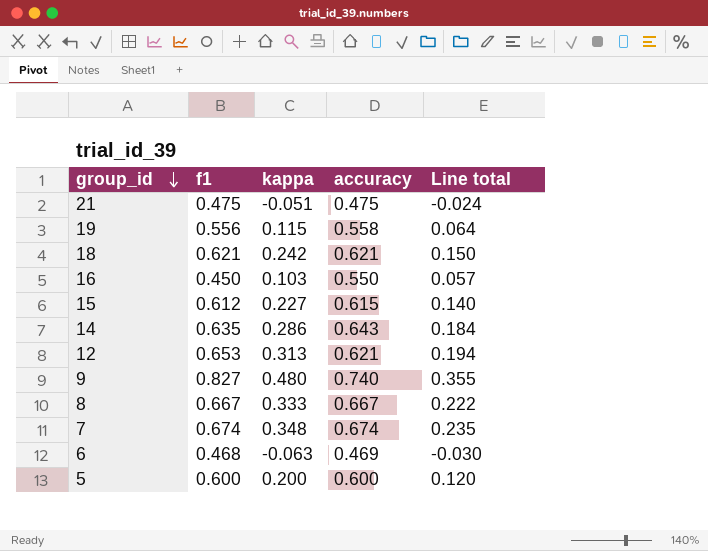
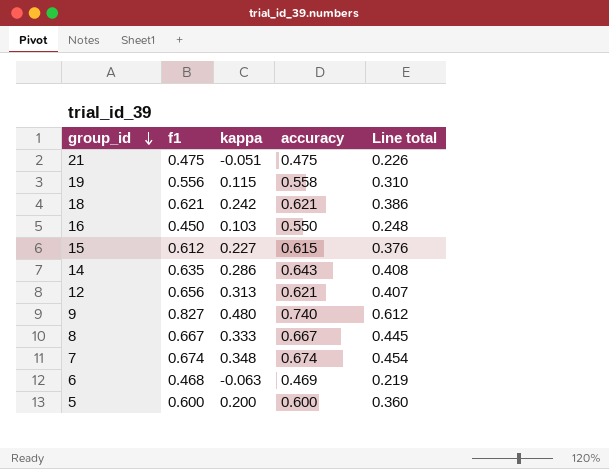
column Line total | formula: [kappa] * [accuracy] -> [f1] * [accuracy]
12 | f1: 0.653 -> 0.656

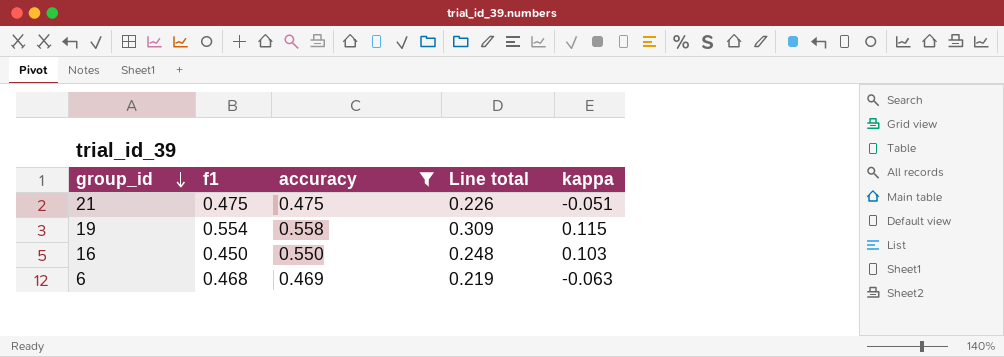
filter: none -> accuracy <= 0.558
column kappa | position: 3 -> 5
19 | f1: 0.556 -> 0.554
19 | Line total: 0.310 -> 0.309

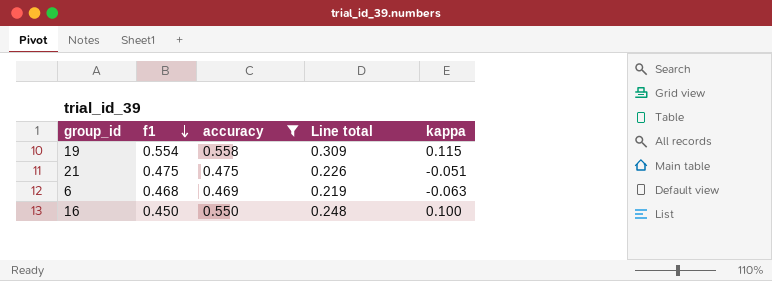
row order: group_id descending -> f1 descending
16 | kappa: 0.103 -> 0.100

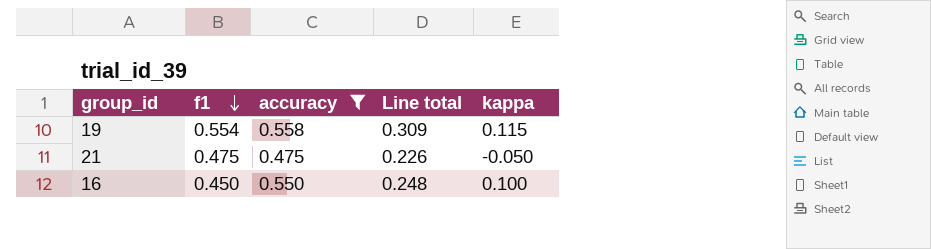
row 6: 0.468 | 0.469 | 0.219 | -0.063 -> none
21 | kappa: -0.051 -> -0.050

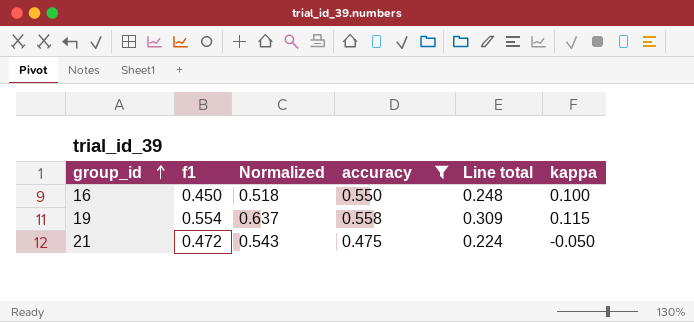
row order: f1 descending -> group_id ascending
column Normalized | formula: none -> [f1] * 1.15
21 | f1: 0.475 -> 0.472
21 | Line total: 0.226 -> 0.224

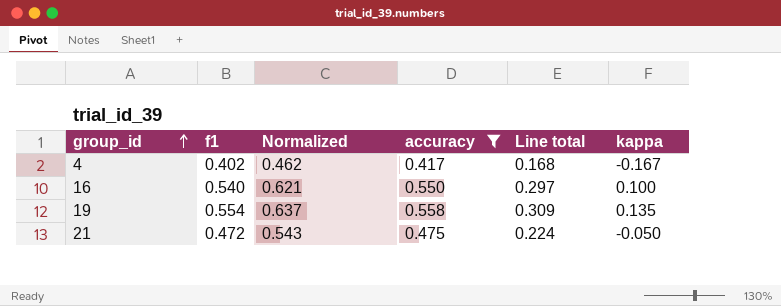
row 4: none -> 0.402 | 0.462 | 0.417 | 0.168 | -0.167
16 | f1: 0.450 -> 0.540
16 | Normalized: 0.518 -> 0.621
16 | Line total: 0.248 -> 0.297
19 | kappa: 0.115 -> 0.135

